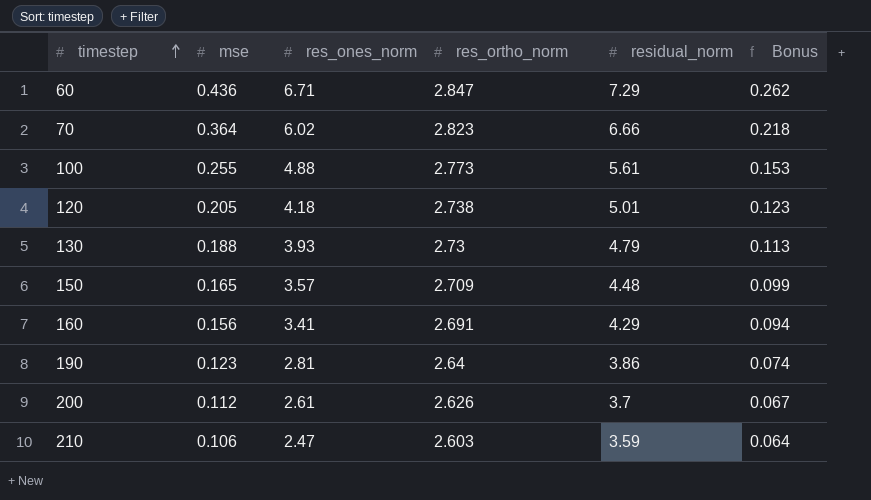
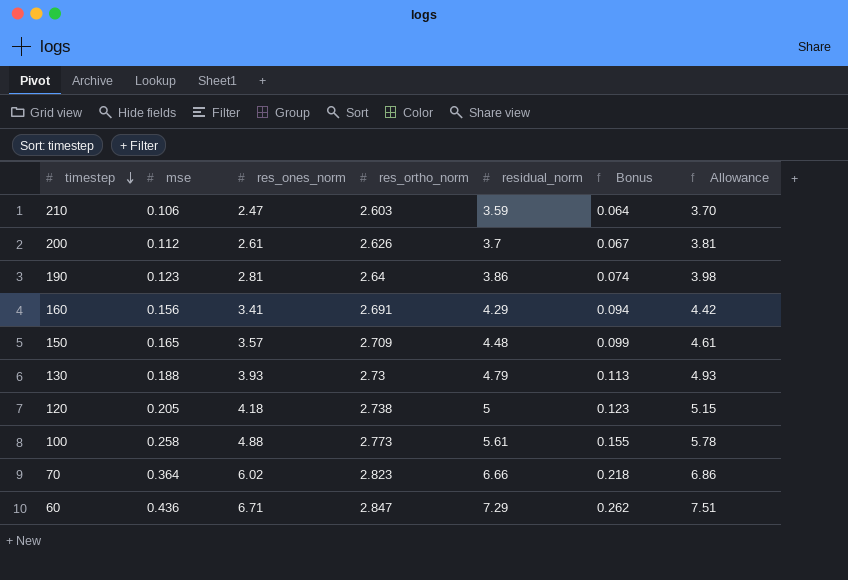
row order: timestep ascending -> timestep descending
column Allowance | formula: none -> [residual_norm] * 1.03
120 | residual_norm: 5.01 -> 5
100 | mse: 0.255 -> 0.258
100 | Bonus: 0.153 -> 0.155

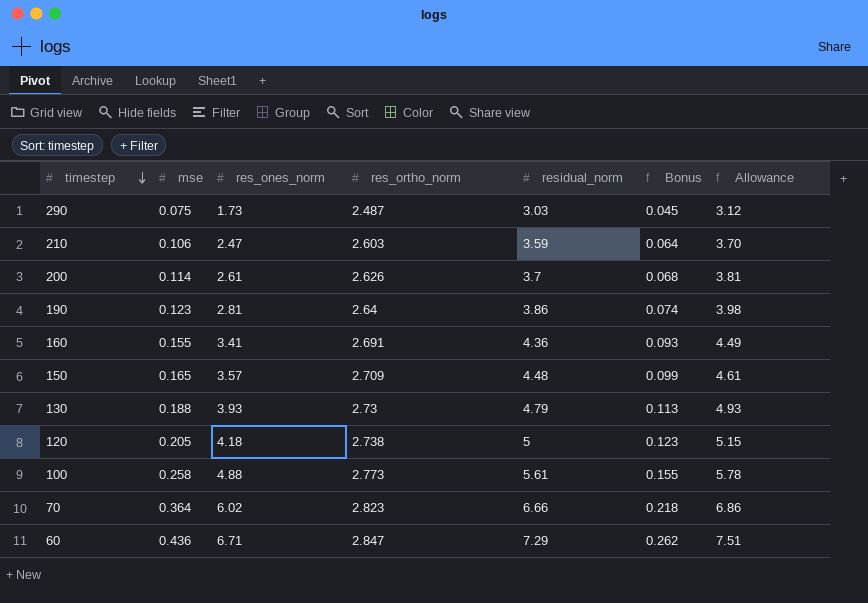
row 290: none -> 0.075 | 1.73 | 2.487 | 3.03 | 0.045 | 3.12
200 | mse: 0.112 -> 0.114
200 | Bonus: 0.067 -> 0.068
160 | mse: 0.156 -> 0.155
160 | residual_norm: 4.29 -> 4.36
160 | Bonus: 0.094 -> 0.093
160 | Allowance: 4.42 -> 4.49

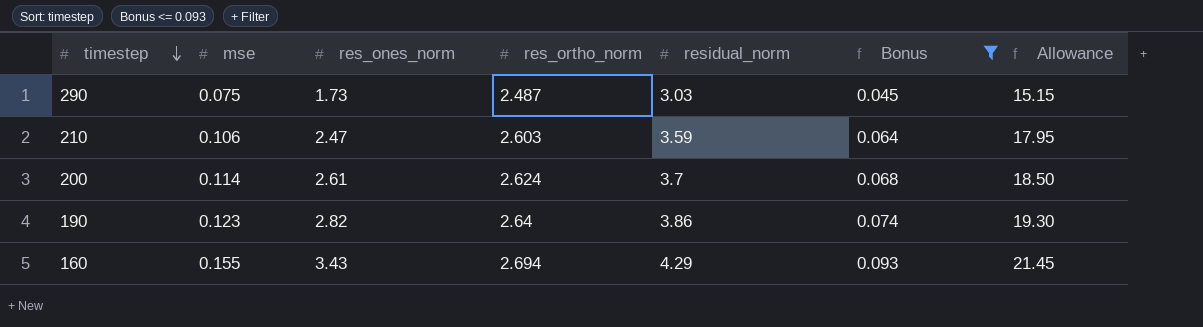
filter: none -> Bonus <= 0.093
column Allowance | formula: [residual_norm] * 1.03 -> [residual_norm] * 5
200 | res_ortho_norm: 2.626 -> 2.624
190 | res_ones_norm: 2.81 -> 2.82
160 | res_ones_norm: 3.41 -> 3.43
160 | res_ortho_norm: 2.691 -> 2.694
160 | residual_norm: 4.36 -> 4.29

